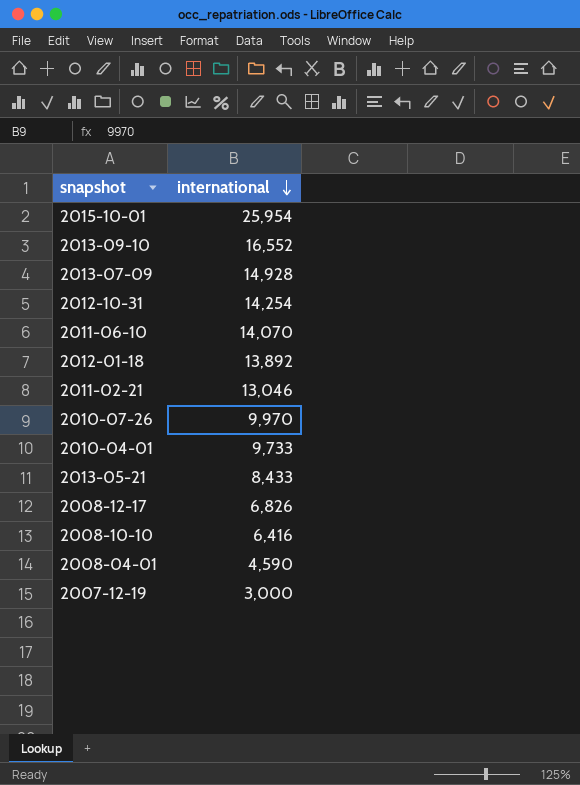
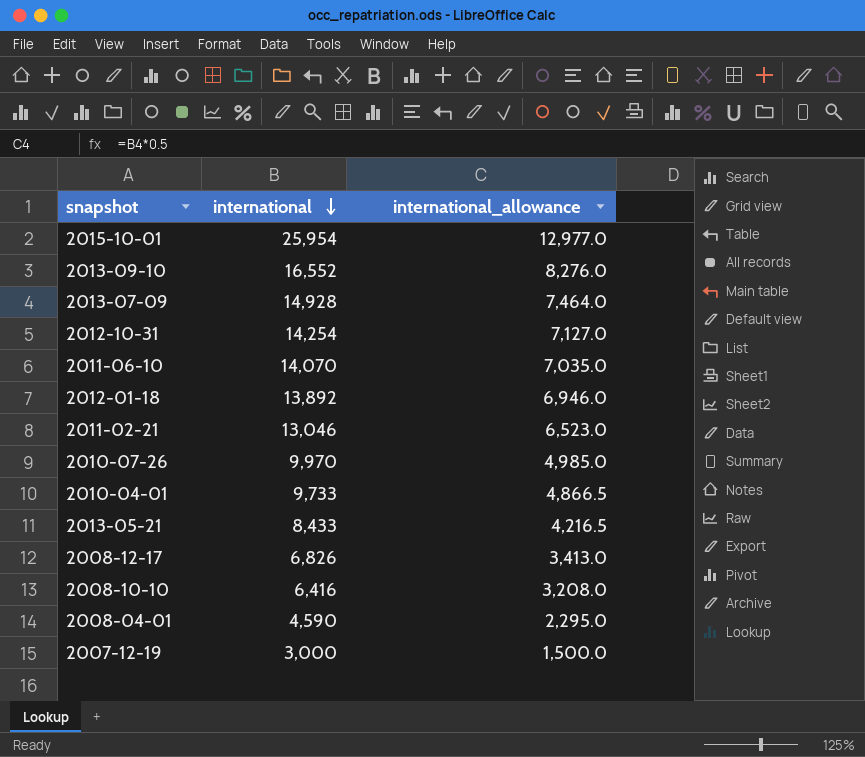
column international_allowance | formula: none -> [international] * 0.5

